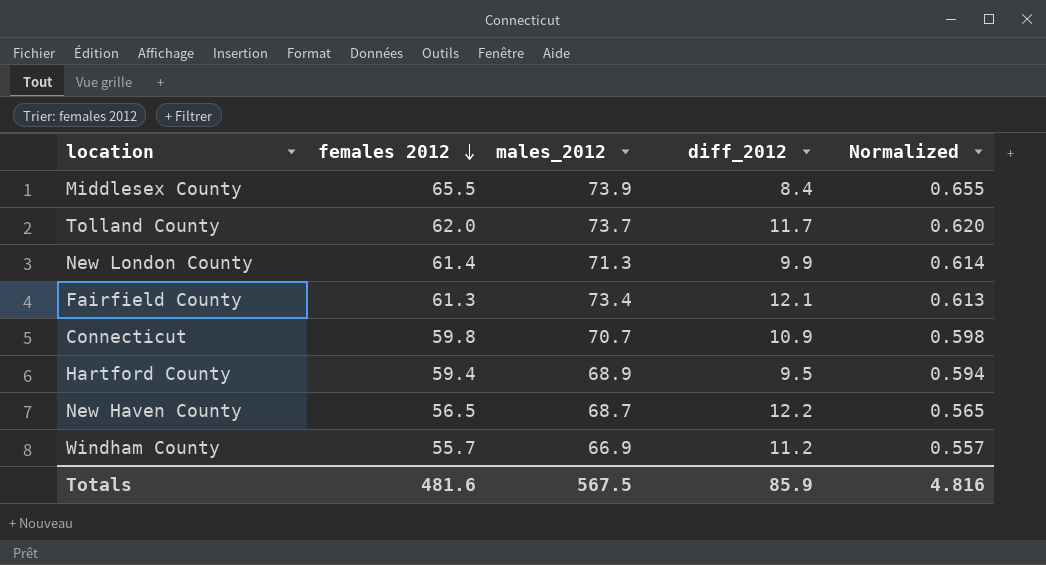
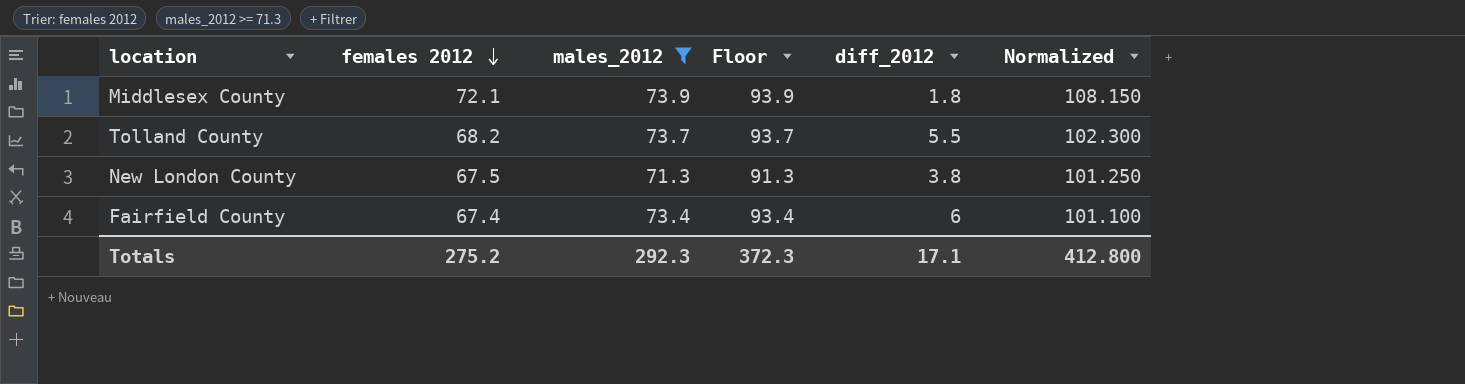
filter: none -> males_2012 >= 71.3
column Floor | formula: none -> [males_2012] + 20
column Normalized | formula: [females 2012] * 0.01 -> [females 2012] * 1.5
Middlesex County | females 2012: 65.5 -> 72.1
Middlesex County | diff_2012: 8.4 -> 1.8
Tolland County | females 2012: 62.0 -> 68.2
Tolland County | diff_2012: 11.7 -> 5.5
New London County | females 2012: 61.4 -> 67.5
New London County | diff_2012: 9.9 -> 3.8
Fairfield County | females 2012: 61.3 -> 67.4
Fairfield County | diff_2012: 12.1 -> 6
Totals | females 2012: 481.6 -> 275.2
Totals | males_2012: 567.5 -> 292.3
Totals | diff_2012: 85.9 -> 17.1
Totals | Normalized: 4.816 -> 412.800

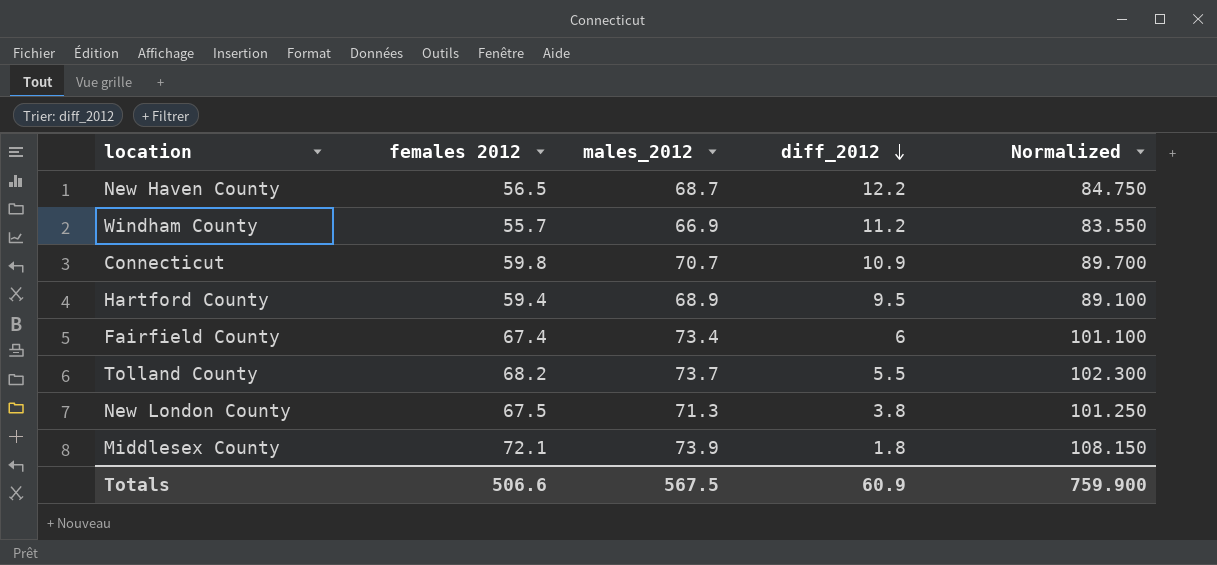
filter: males_2012 >= 71.3 -> none
row order: females 2012 descending -> diff_2012 descending
column Floor | formula: [males_2012] + 20 -> none
Totals | females 2012: 275.2 -> 506.6
Totals | males_2012: 292.3 -> 567.5
Totals | diff_2012: 17.1 -> 60.9
Totals | Normalized: 412.800 -> 759.900

